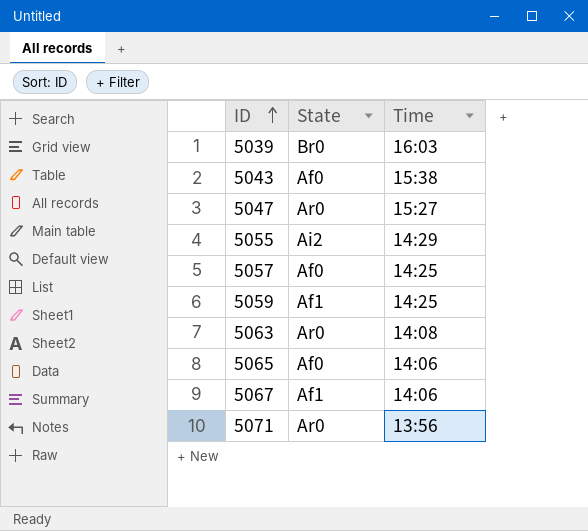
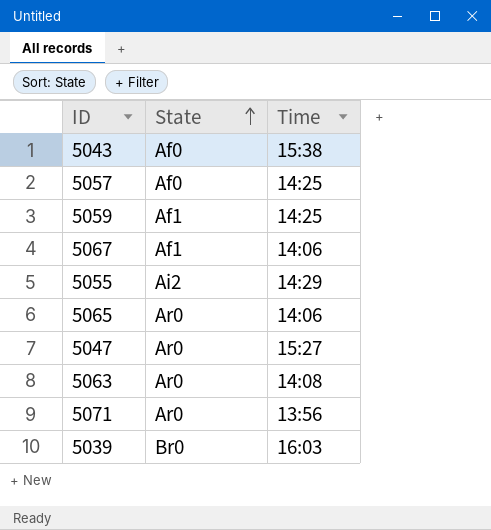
row order: ID ascending -> State ascending
5065 | State: Af0 -> Ar0

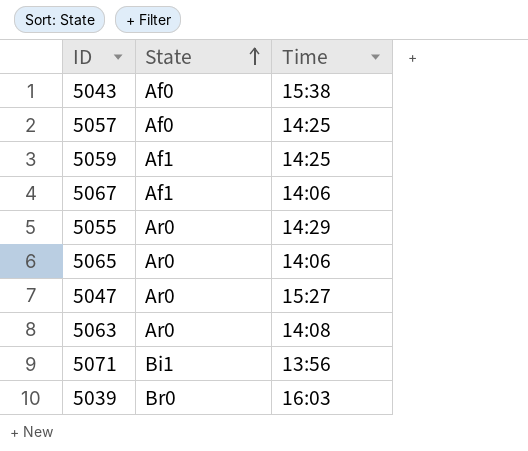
5055 | State: Ai2 -> Ar0
5071 | State: Ar0 -> Bi1

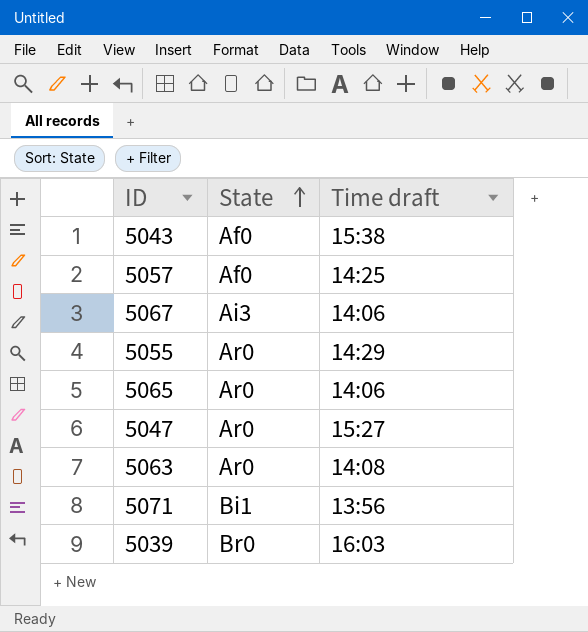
column name: Time -> Time draft
row 5059: Af1 | 14:25 -> none
5067 | State: Af1 -> Ai3

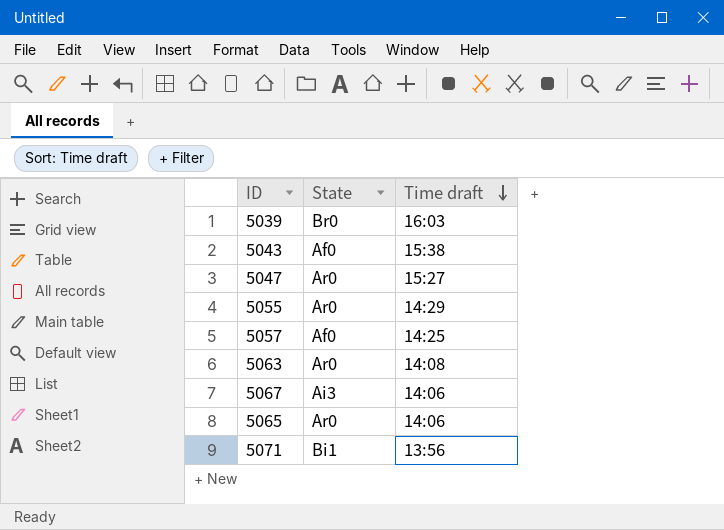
row order: State ascending -> Time draft descending

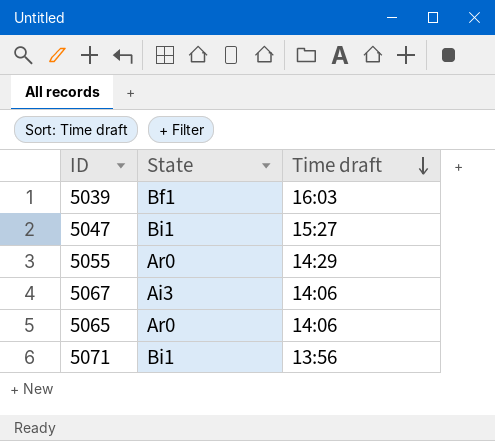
row 5043: Af0 | 15:38 -> none
row 5057: Af0 | 14:25 -> none
row 5063: Ar0 | 14:08 -> none
5039 | State: Br0 -> Bf1
5047 | State: Ar0 -> Bi1

